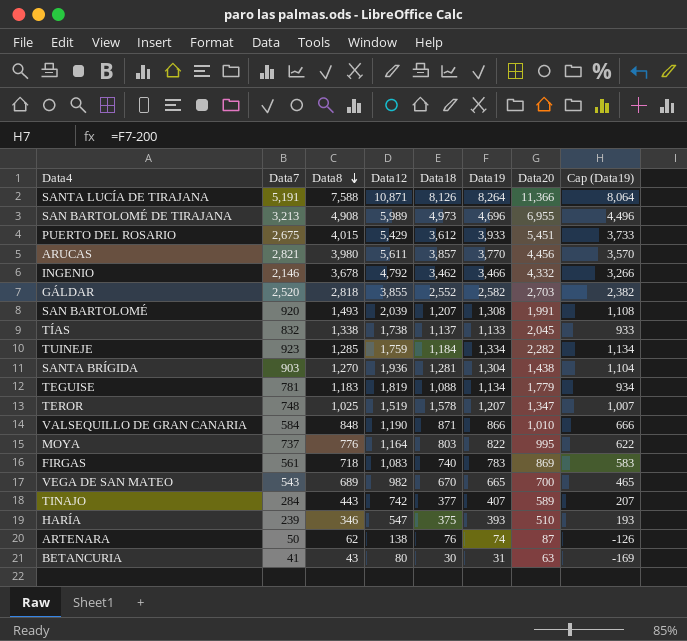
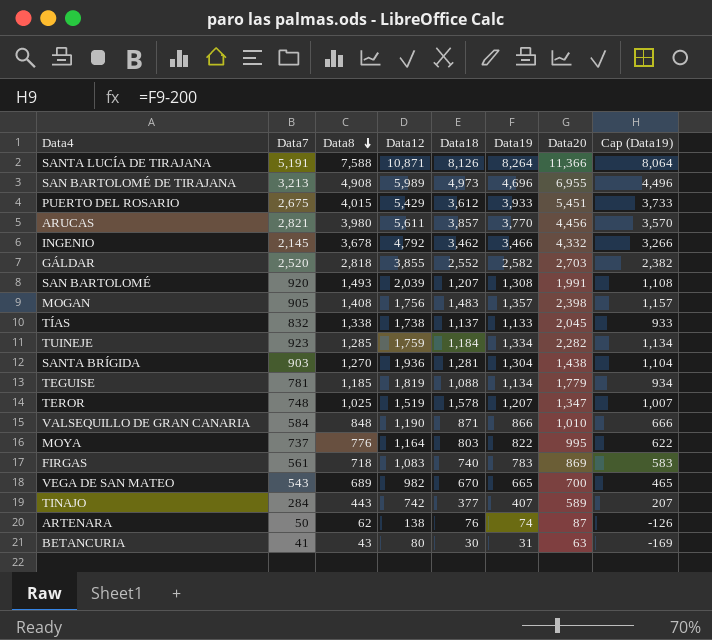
row HARÍA: 239 | 346 | 547 | 375 | 393 | 510 | 193 -> none
INGENIO | Data7: 2,146 -> 2,145
row MOGAN: none -> 905 | 1,408 | 1,756 | 1,483 | 1,357 | 2,398 | 1,157
TEGUISE | Data8: 1,183 -> 1,185

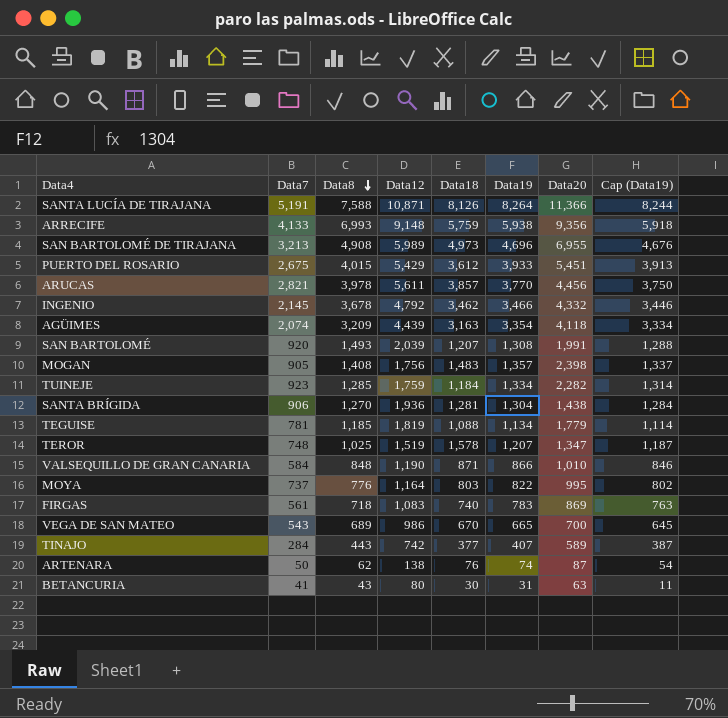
column Cap (Data19) | formula: [Data19] - 200 -> [Data19] - 20
row GÁLDAR: 2,520 | 2,818 | 3,855 | 2,552 | 2,582 | 2,703 | 2,382 -> none
row TÍAS: 832 | 1,338 | 1,738 | 1,137 | 1,133 | 2,045 | 933 -> none
row ARRECIFE: none -> 4,133 | 6,993 | 9,148 | 5,759 | 5,938 | 9,356 | 5,918
ARUCAS | Data8: 3,980 -> 3,978
row AGÜIMES: none -> 2,074 | 3,209 | 4,439 | 3,163 | 3,354 | 4,118 | 3,334
SANTA BRÍGIDA | Data7: 903 -> 906
VEGA DE SAN MATEO | Data12: 982 -> 986

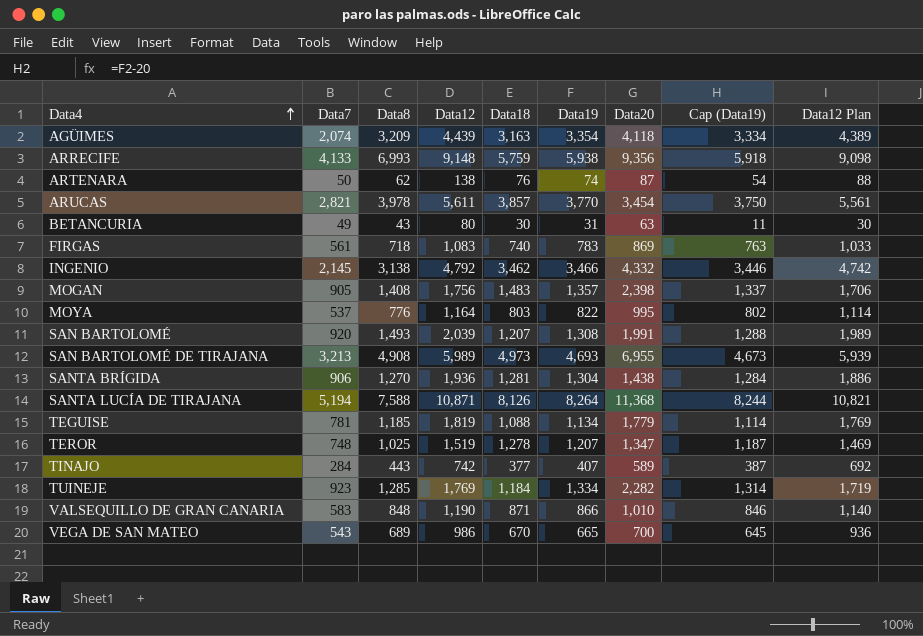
row order: Data8 descending -> Data4 ascending
column Data12 Plan | formula: none -> [Data12] - 50
row PUERTO DEL ROSARIO: 2,675 | 4,015 | 5,429 | 3,612 | 3,933 | 5,451 | 3,913 -> none
ARUCAS | Data20: 4,456 -> 3,454
BETANCURIA | Data7: 41 -> 49
INGENIO | Data8: 3,678 -> 3,138
MOYA | Data7: 737 -> 537
SAN BARTOLOMÉ DE TIRAJANA | Data19: 4,696 -> 4,693
SAN BARTOLOMÉ DE TIRAJANA | Cap (Data19): 4,676 -> 4,673
SANTA LUCÍA DE TIRAJANA | Data7: 5,191 -> 5,194
SANTA LUCÍA DE TIRAJANA | Data20: 11,366 -> 11,368
TEROR | Data18: 1,578 -> 1,278
TUINEJE | Data12: 1,759 -> 1,769
VALSEQUILLO DE GRAN CANARIA | Data7: 584 -> 583

